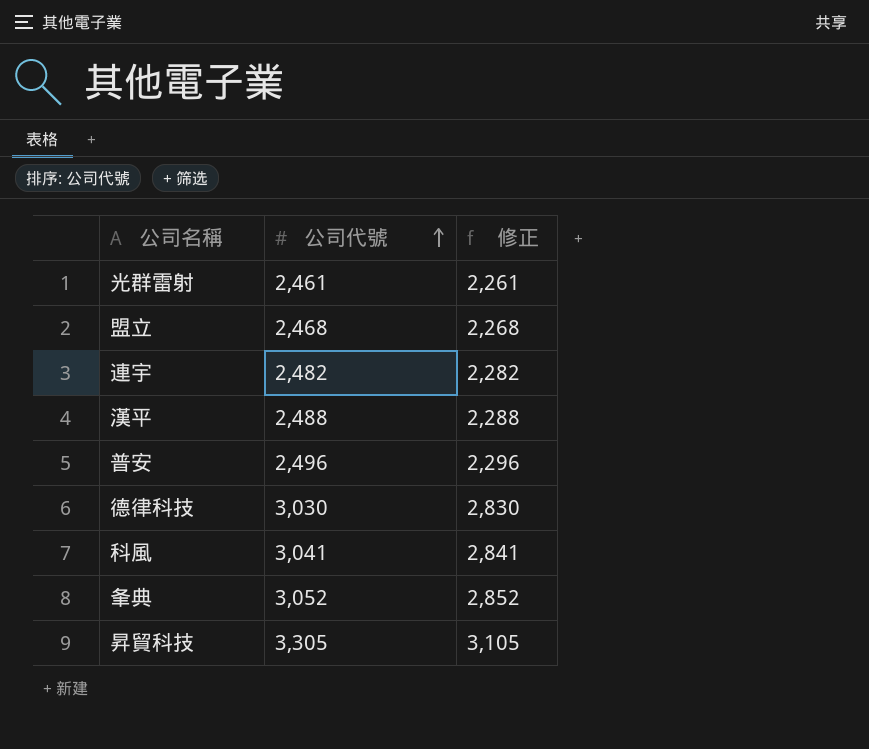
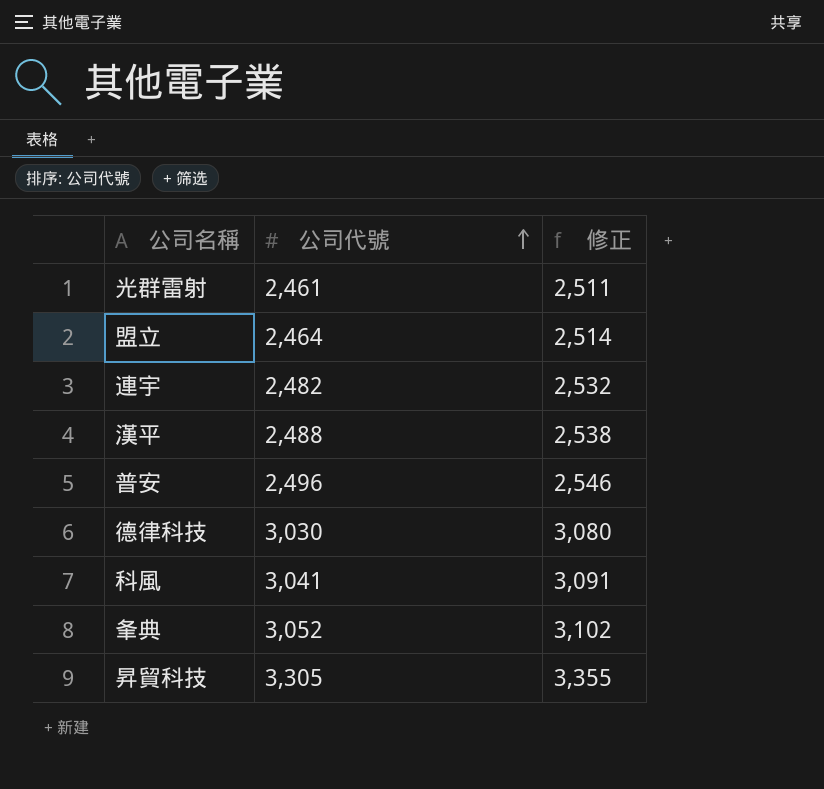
column 修正 | formula: [公司代號] - 200 -> [公司代號] + 50
盟立 | 公司代號: 2,468 -> 2,464

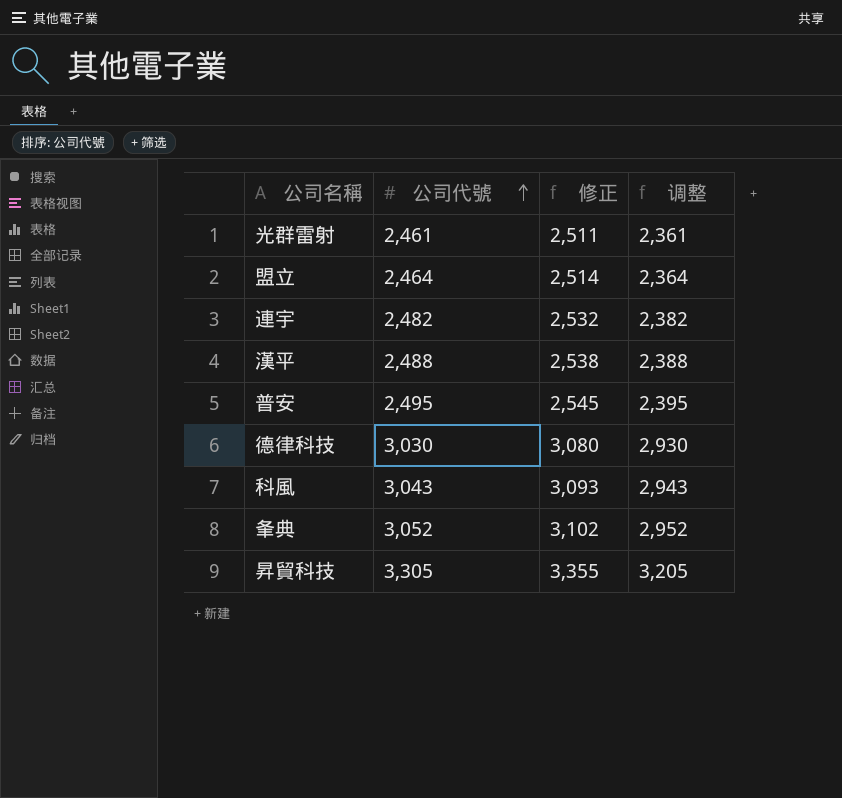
column 调整 | formula: none -> [公司代號] - 100
普安 | 公司代號: 2,496 -> 2,495
普安 | 修正: 2,546 -> 2,545
科風 | 公司代號: 3,041 -> 3,043
科風 | 修正: 3,091 -> 3,093

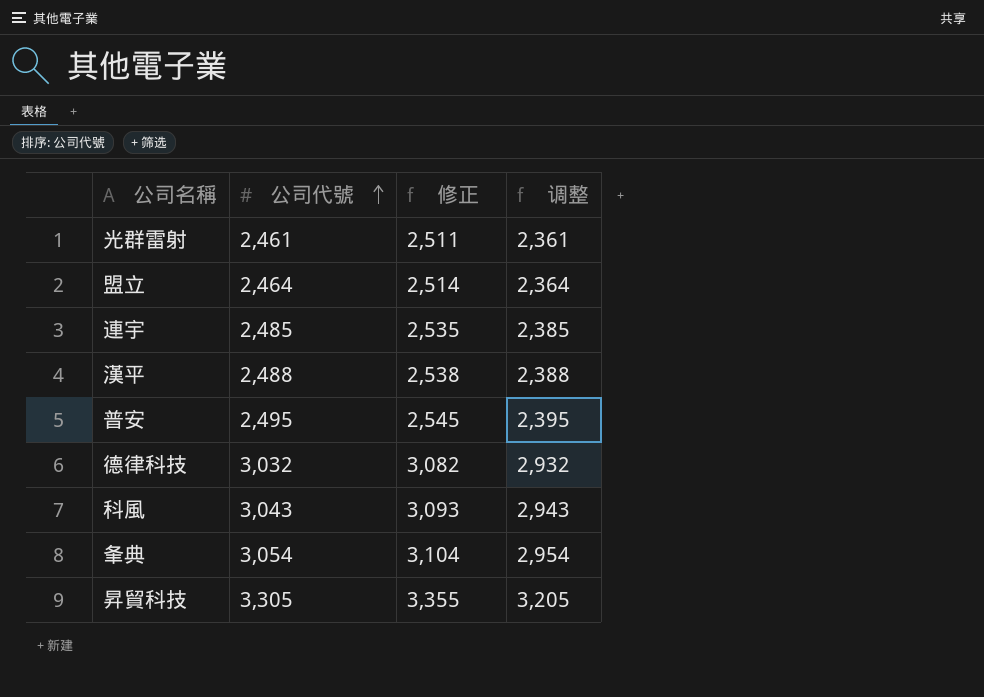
連宇 | 公司代號: 2,482 -> 2,485
連宇 | 修正: 2,532 -> 2,535
連宇 | 调整: 2,382 -> 2,385
德律科技 | 公司代號: 3,030 -> 3,032
德律科技 | 修正: 3,080 -> 3,082
德律科技 | 调整: 2,930 -> 2,932
夆典 | 公司代號: 3,052 -> 3,054
夆典 | 修正: 3,102 -> 3,104
夆典 | 调整: 2,952 -> 2,954

